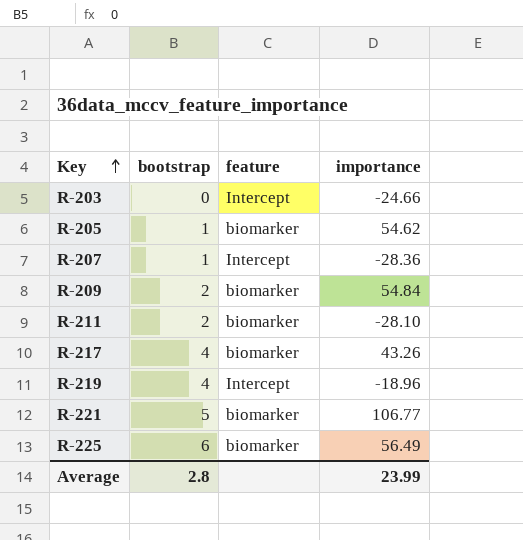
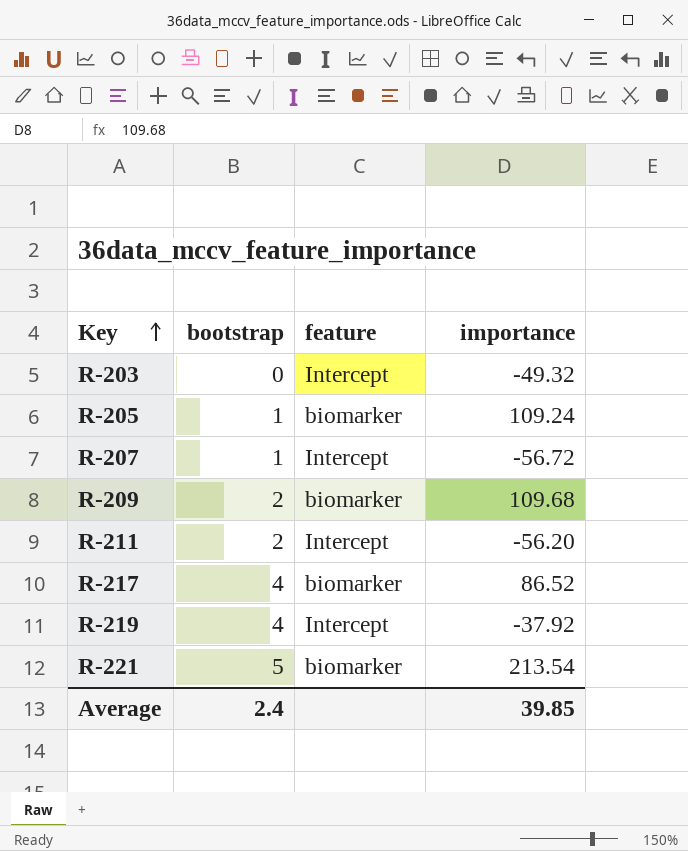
row R-225: 6 | biomarker | 56.49 -> none
R-203 | importance: -24.66 -> -49.32
R-205 | importance: 54.62 -> 109.24
R-207 | importance: -28.36 -> -56.72
R-209 | importance: 54.84 -> 109.68
R-211 | feature: biomarker -> Intercept
R-211 | importance: -28.10 -> -56.20
R-217 | importance: 43.26 -> 86.52
R-219 | importance: -18.96 -> -37.92
R-221 | importance: 106.77 -> 213.54
Average | bootstrap: 2.8 -> 2.4
Average | importance: 23.99 -> 39.85

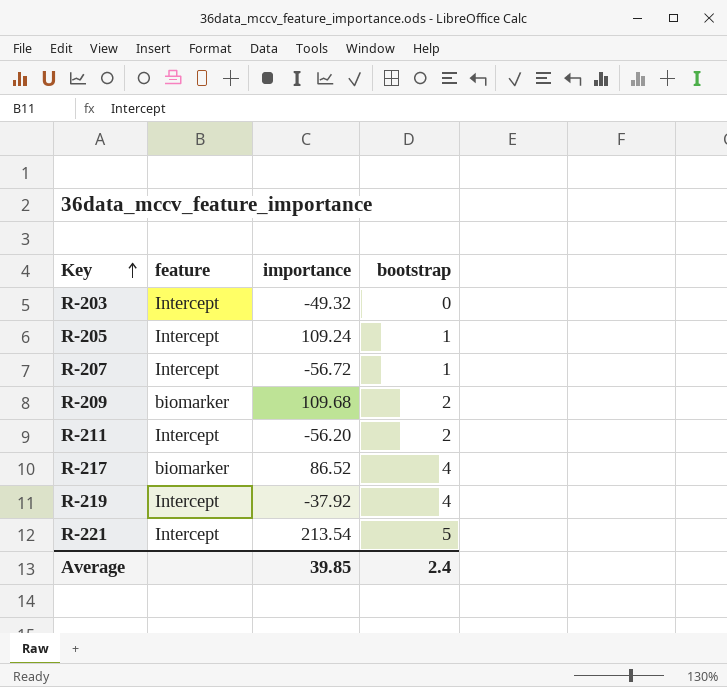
column bootstrap | position: 2 -> 4
R-205 | feature: biomarker -> Intercept
R-221 | feature: biomarker -> Intercept

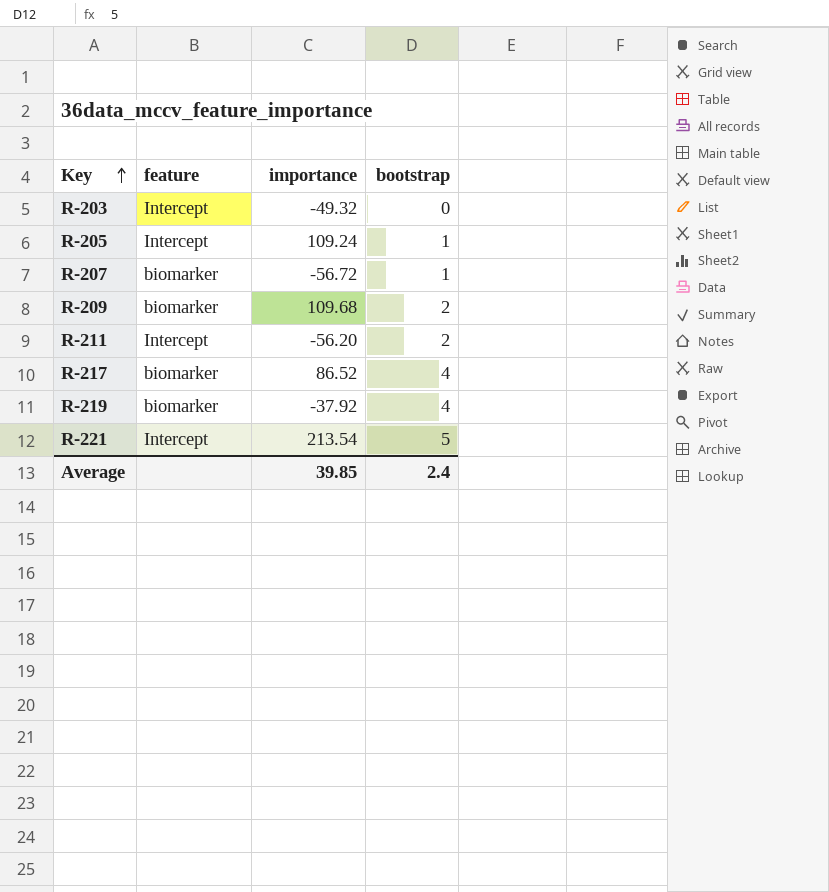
R-207 | feature: Intercept -> biomarker
R-219 | feature: Intercept -> biomarker

